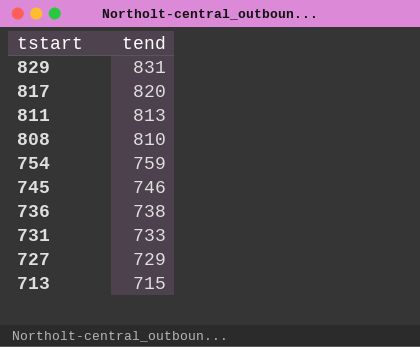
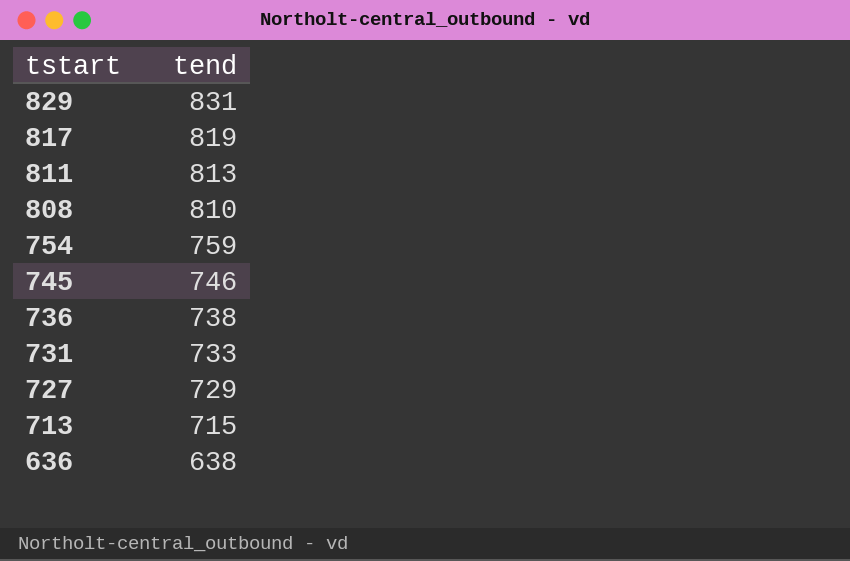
817 | tend: 820 -> 819
row 636: none -> 638

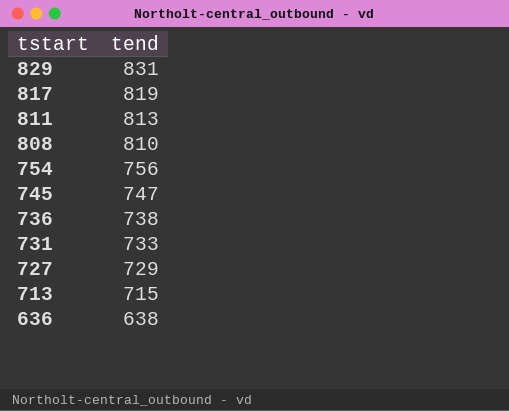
754 | tend: 759 -> 756
745 | tend: 746 -> 747

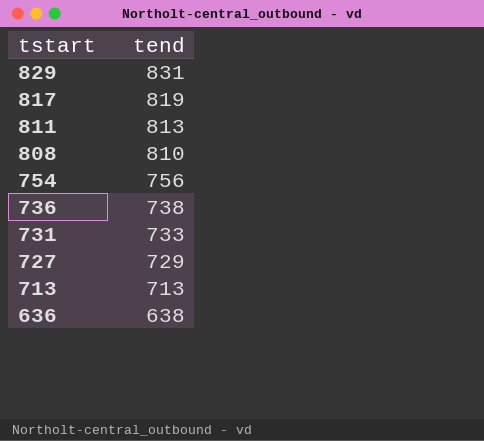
row 745: 747 -> none
713 | tend: 715 -> 713

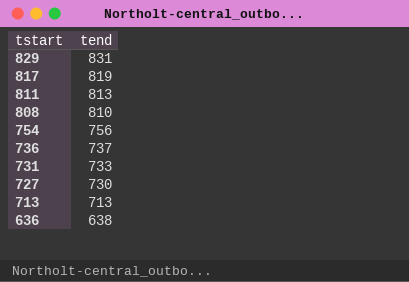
736 | tend: 738 -> 737
727 | tend: 729 -> 730

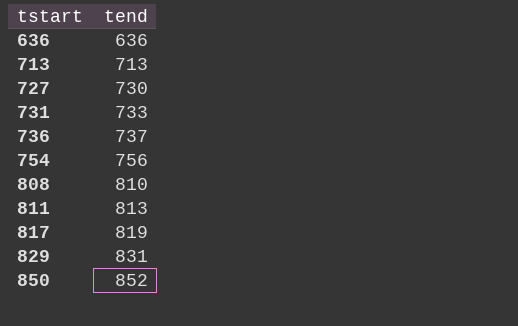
row order: tstart descending -> tstart ascending
636 | tend: 638 -> 636
row 850: none -> 852

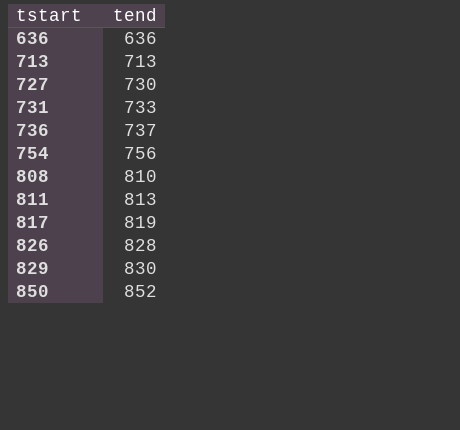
row 826: none -> 828
829 | tend: 831 -> 830

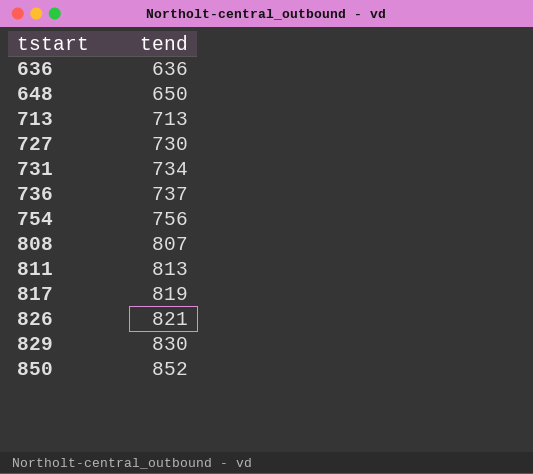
row 648: none -> 650
731 | tend: 733 -> 734
808 | tend: 810 -> 807
826 | tend: 828 -> 821

